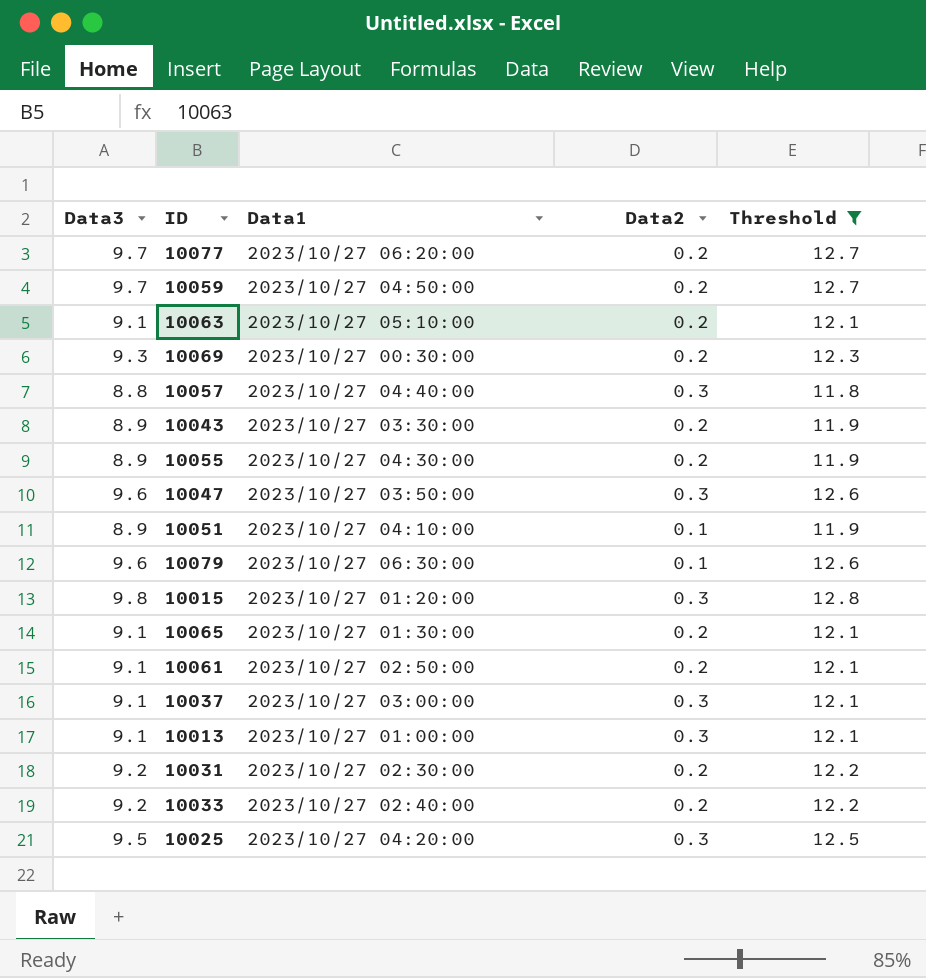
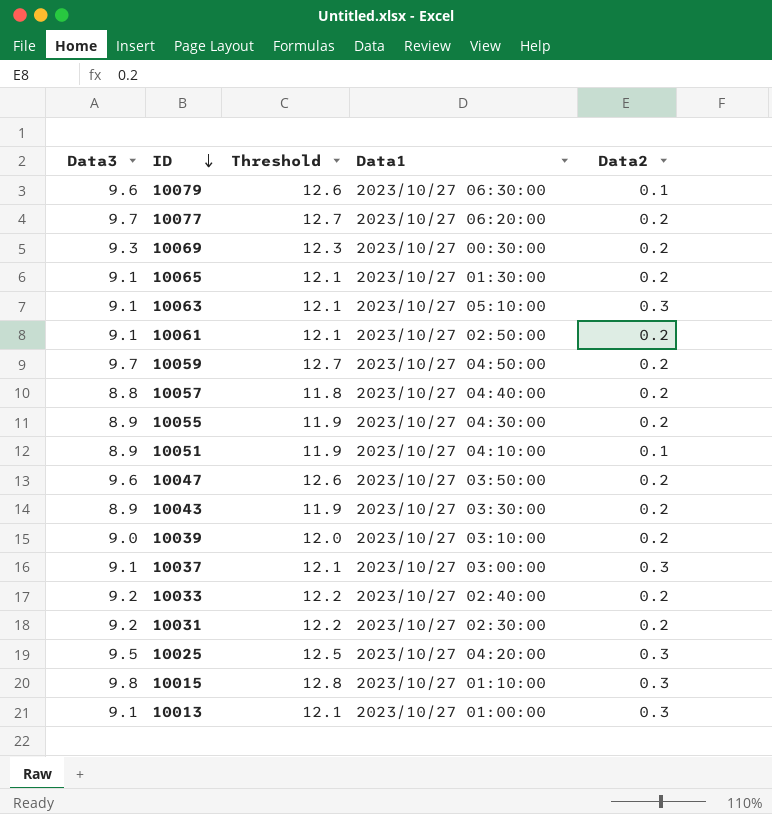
filter: Threshold != 12.0 -> none
row order: none -> ID descending
column Threshold | position: 5 -> 3
10063 | Data2: 0.2 -> 0.3
10057 | Data2: 0.3 -> 0.2
10047 | Data2: 0.3 -> 0.2
10015 | Data1: 2023/10/27 01:20:00 -> 2023/10/27 01:10:00

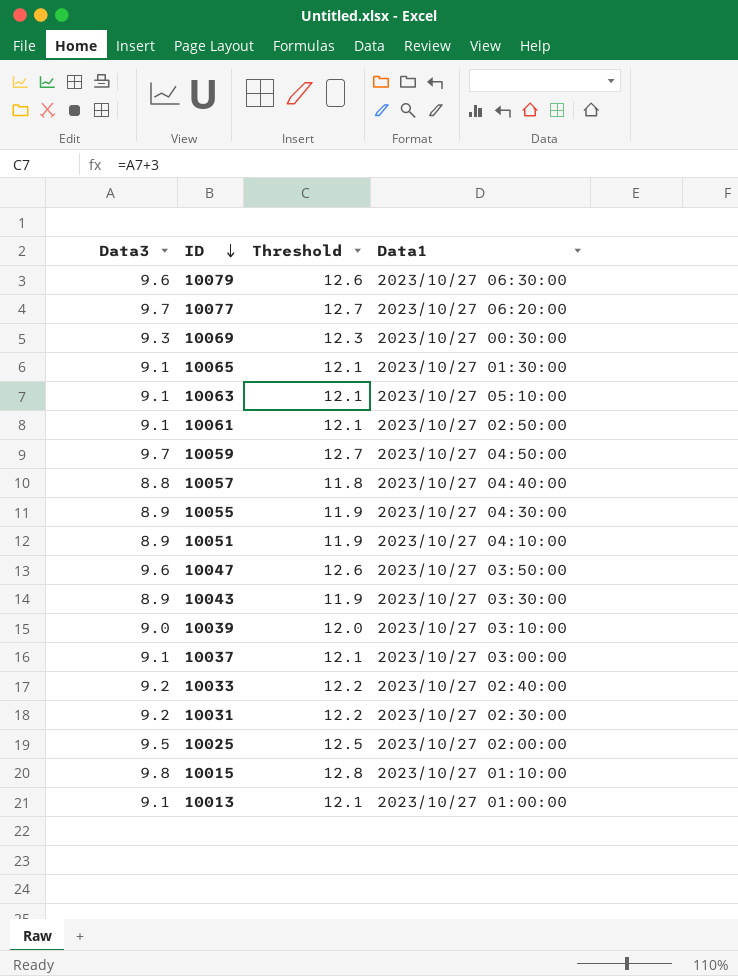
column Data2 | position: 5 -> none
10025 | Data1: 2023/10/27 04:20:00 -> 2023/10/27 02:00:00

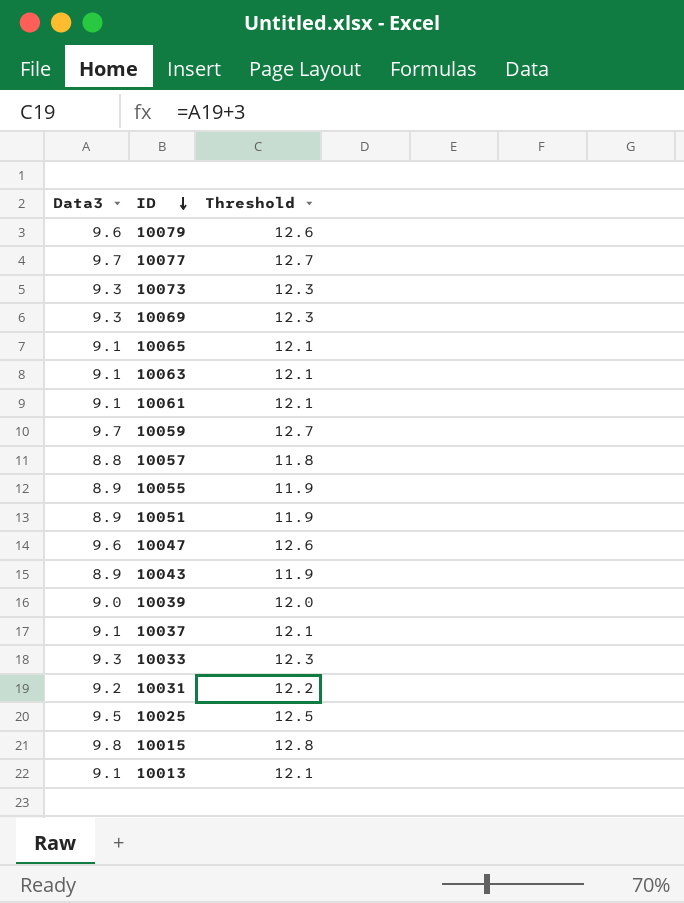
column Data1 | position: 4 -> none
row 10073: none -> 9.3 | 12.3
10033 | Data3: 9.2 -> 9.3
10033 | Threshold: 12.2 -> 12.3

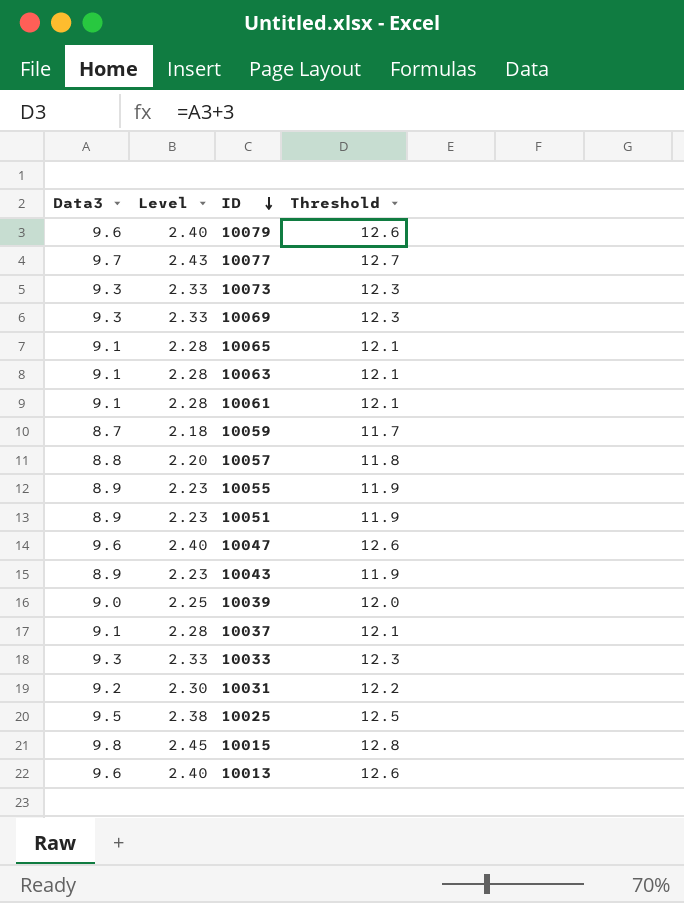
column Level | formula: none -> [Data3] * 0.25
10059 | Data3: 9.7 -> 8.7
10059 | Threshold: 12.7 -> 11.7
10013 | Data3: 9.1 -> 9.6
10013 | Threshold: 12.1 -> 12.6

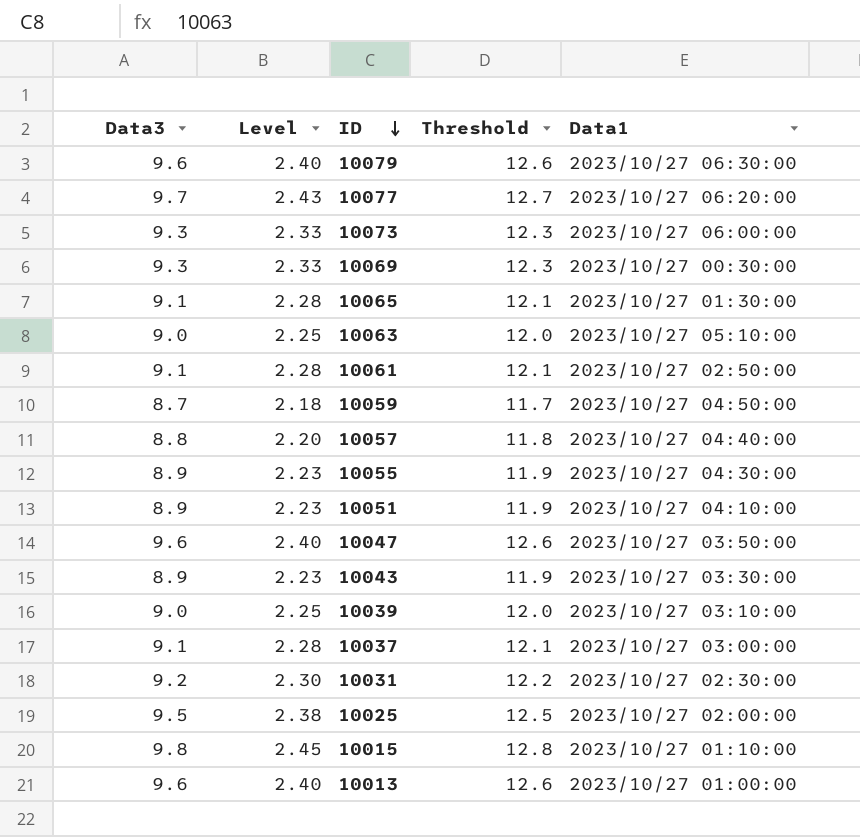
column Data1 | position: none -> 5
row 10033: 9.3 | 2.33 | 12.3 -> none
10063 | Data3: 9.1 -> 9.0
10063 | Level: 2.28 -> 2.25
10063 | Threshold: 12.1 -> 12.0

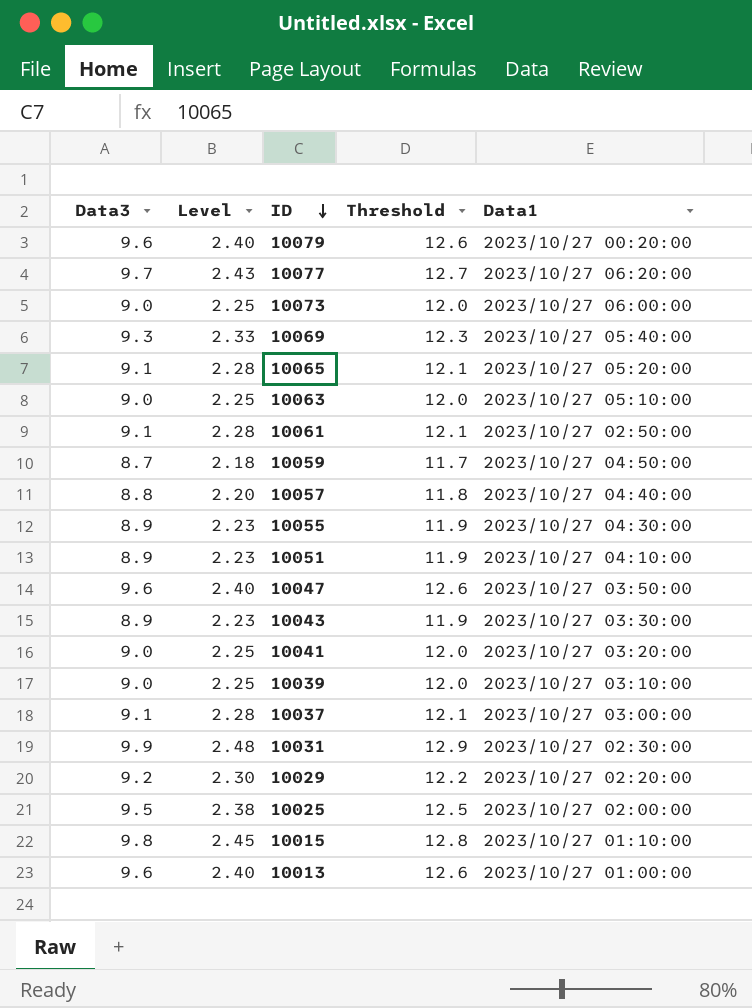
10079 | Data1: 2023/10/27 06:30:00 -> 2023/10/27 00:20:00
10073 | Data3: 9.3 -> 9.0
10073 | Level: 2.33 -> 2.25
10073 | Threshold: 12.3 -> 12.0
10069 | Data1: 2023/10/27 00:30:00 -> 2023/10/27 05:40:00
10065 | Data1: 2023/10/27 01:30:00 -> 2023/10/27 05:20:00
row 10041: none -> 9.0 | 2.25 | 12.0 | 2023/10/27 03:20:00
10031 | Data3: 9.2 -> 9.9
10031 | Level: 2.30 -> 2.48
10031 | Threshold: 12.2 -> 12.9
row 10029: none -> 9.2 | 2.30 | 12.2 | 2023/10/27 02:20:00

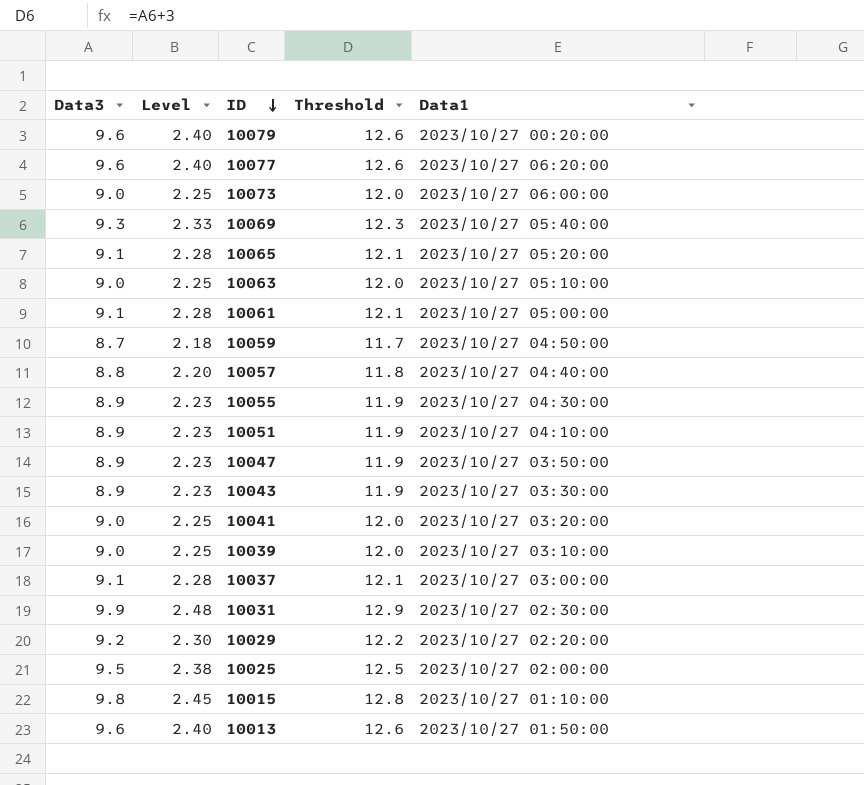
10077 | Data3: 9.7 -> 9.6
10077 | Level: 2.43 -> 2.40
10077 | Threshold: 12.7 -> 12.6
10061 | Data1: 2023/10/27 02:50:00 -> 2023/10/27 05:00:00
10047 | Data3: 9.6 -> 8.9
10047 | Level: 2.40 -> 2.23
10047 | Threshold: 12.6 -> 11.9
10013 | Data1: 2023/10/27 01:00:00 -> 2023/10/27 01:50:00

